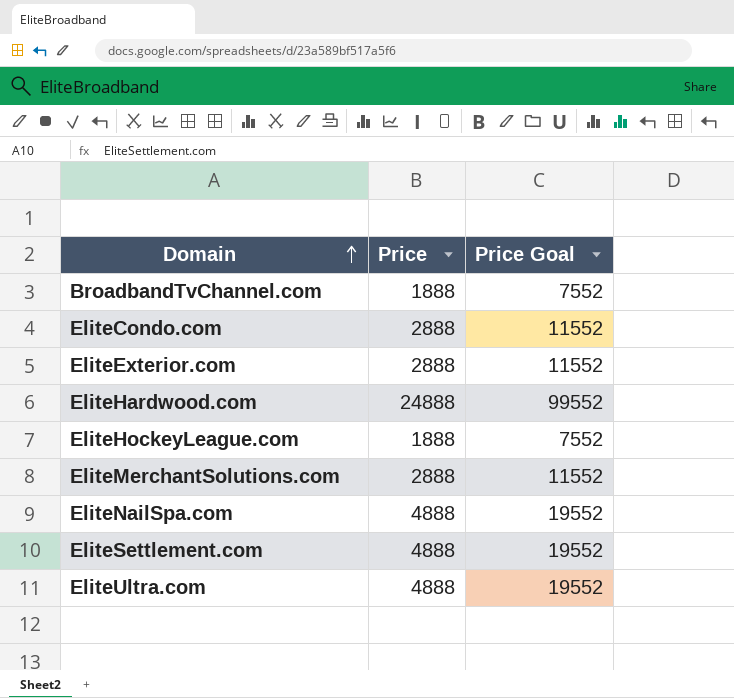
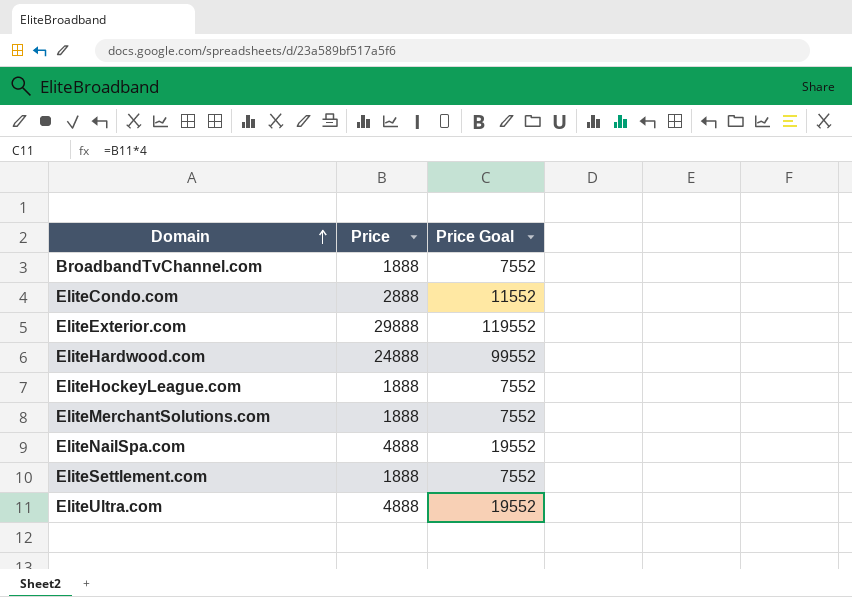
EliteExterior.com | Price: 2888 -> 29888
EliteExterior.com | Price Goal: 11552 -> 119552
EliteMerchantSolutions.com | Price: 2888 -> 1888
EliteMerchantSolutions.com | Price Goal: 11552 -> 7552
EliteSettlement.com | Price: 4888 -> 1888
EliteSettlement.com | Price Goal: 19552 -> 7552

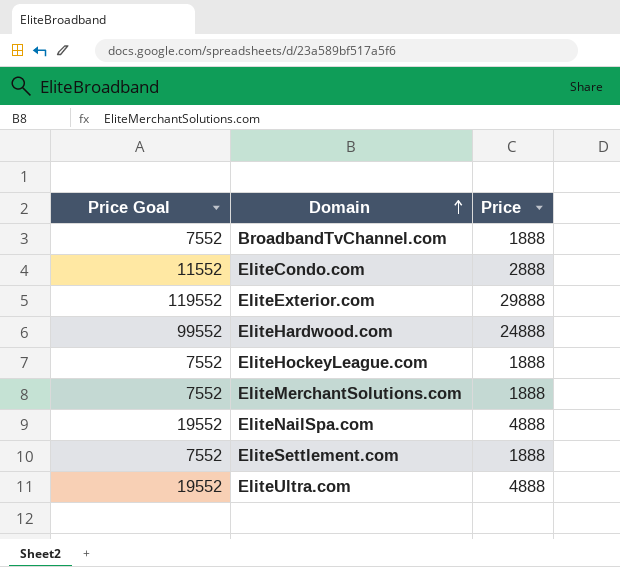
column Price Goal | position: 3 -> 1

